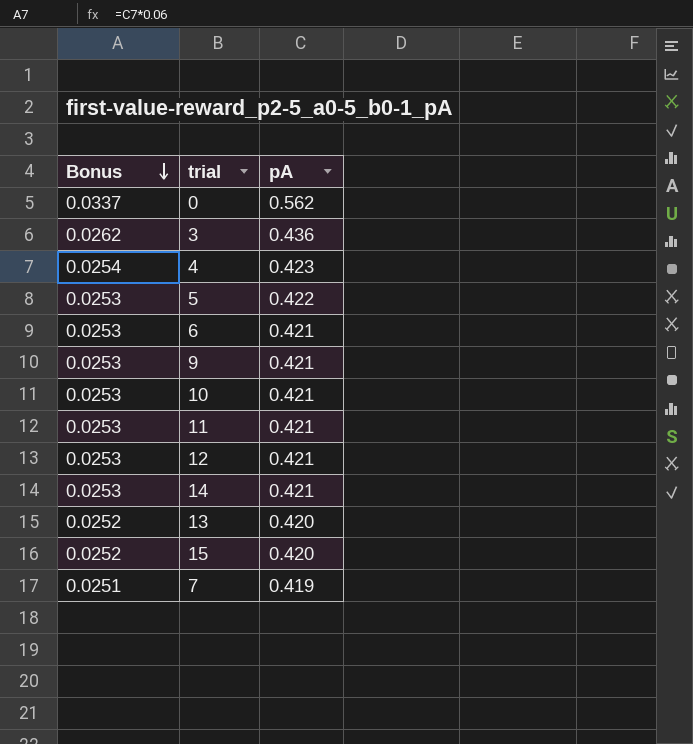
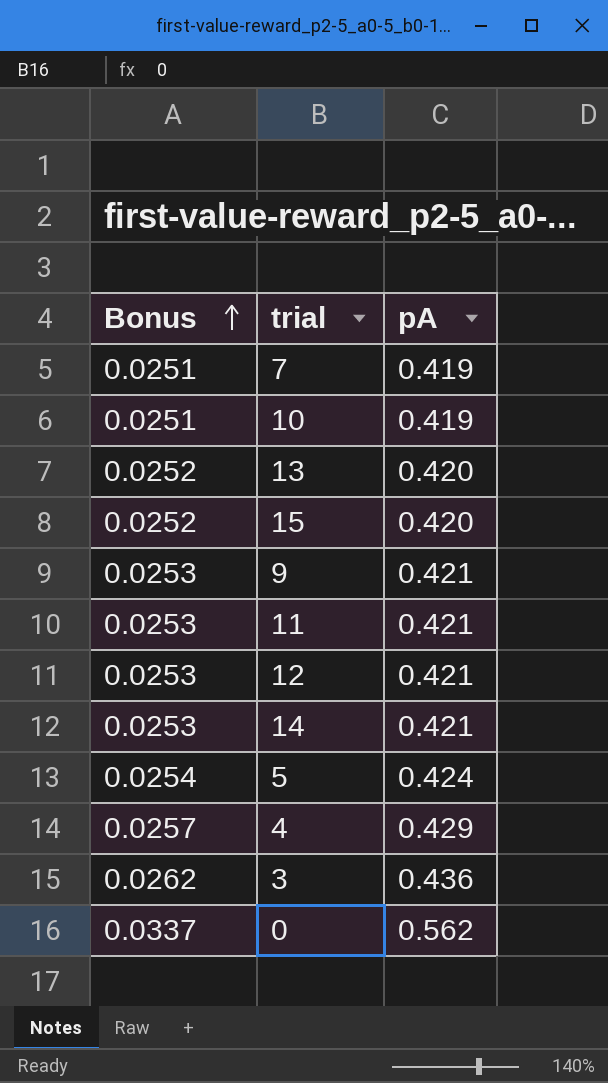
row order: Bonus descending -> Bonus ascending
row 6: 0.0253 | 0.421 -> none
10 | Bonus: 0.0253 -> 0.0251
10 | pA: 0.421 -> 0.419
5 | Bonus: 0.0253 -> 0.0254
5 | pA: 0.422 -> 0.424
4 | Bonus: 0.0254 -> 0.0257
4 | pA: 0.423 -> 0.429

